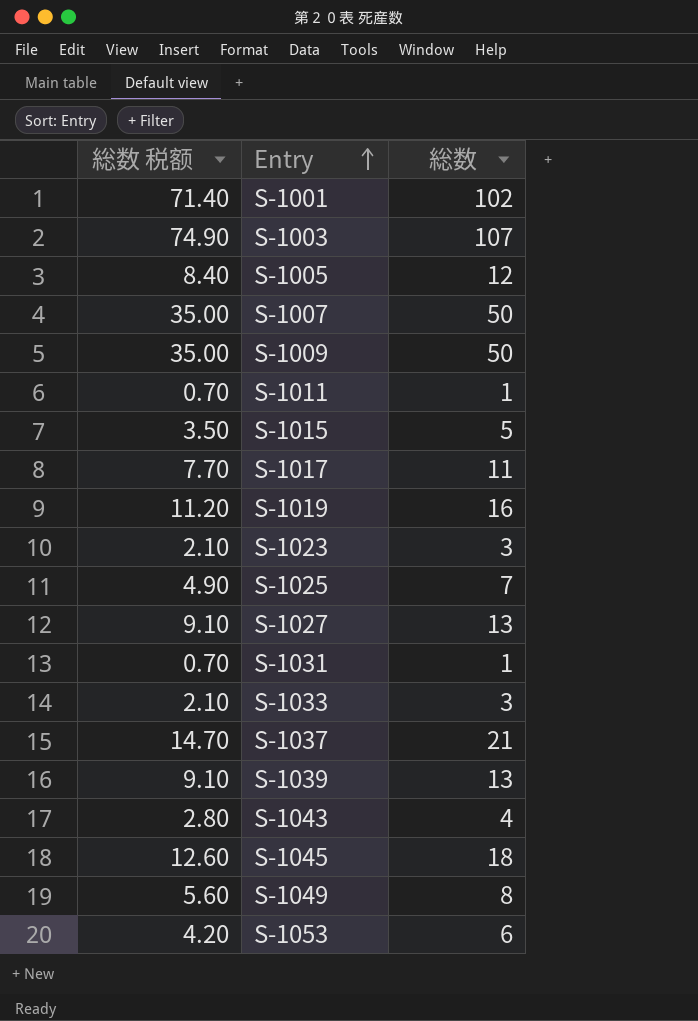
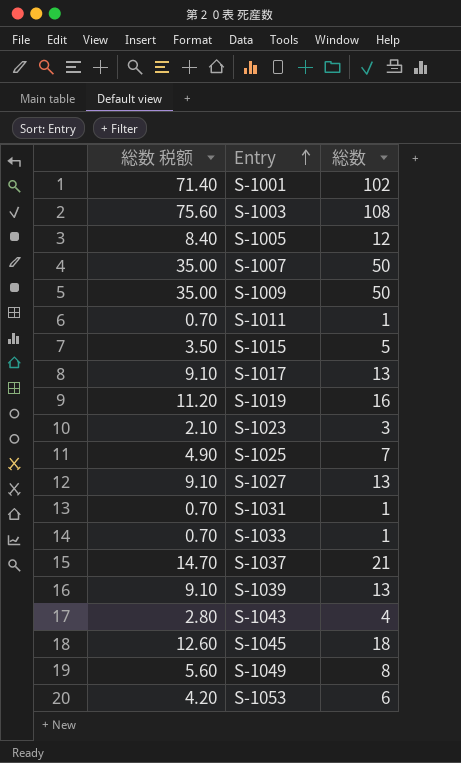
S-1003 | 総数 税额: 74.90 -> 75.60
S-1003 | 総数: 107 -> 108
S-1017 | 総数 税额: 7.70 -> 9.10
S-1017 | 総数: 11 -> 13
S-1033 | 総数 税额: 2.10 -> 0.70
S-1033 | 総数: 3 -> 1

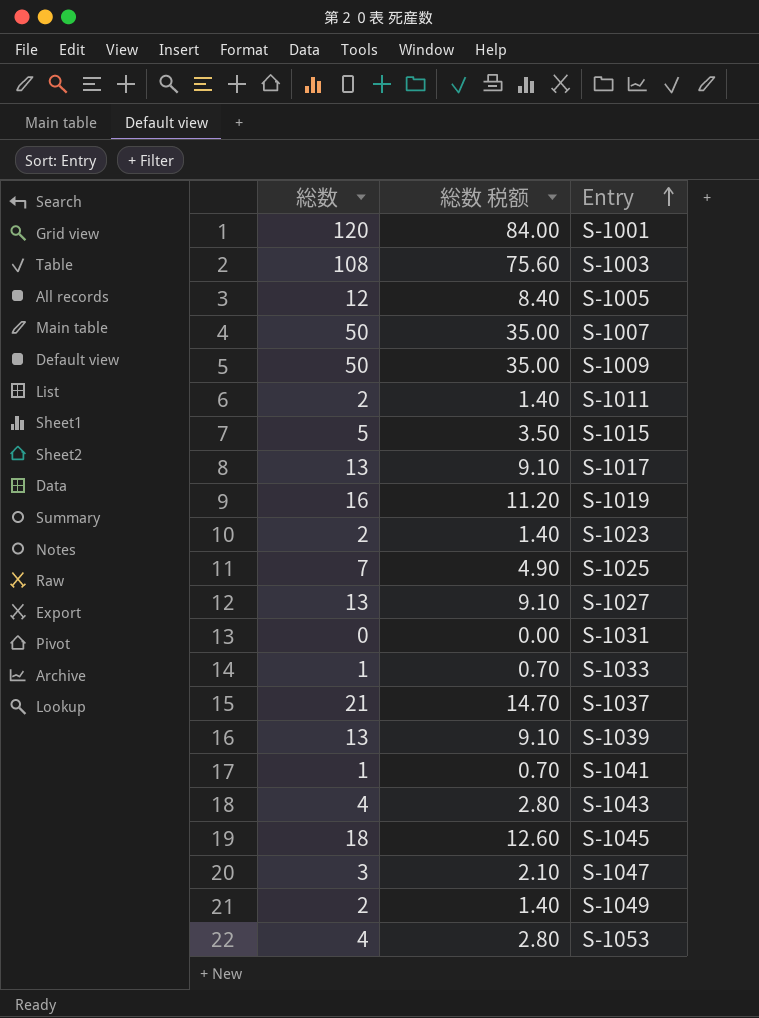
column 総数 | position: 3 -> 1
S-1001 | 総数: 102 -> 120
S-1001 | 総数 税额: 71.40 -> 84.00
S-1011 | 総数: 1 -> 2
S-1011 | 総数 税额: 0.70 -> 1.40
S-1023 | 総数: 3 -> 2
S-1023 | 総数 税额: 2.10 -> 1.40
S-1031 | 総数: 1 -> 0
S-1031 | 総数 税额: 0.70 -> 0.00
row S-1041: none -> 1 | 0.70
row S-1047: none -> 3 | 2.10
S-1049 | 総数: 8 -> 2
S-1049 | 総数 税额: 5.60 -> 1.40
S-1053 | 総数: 6 -> 4
S-1053 | 総数 税额: 4.20 -> 2.80

